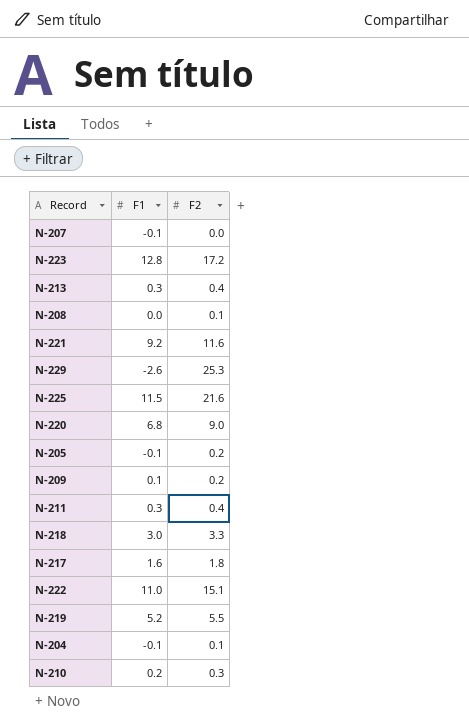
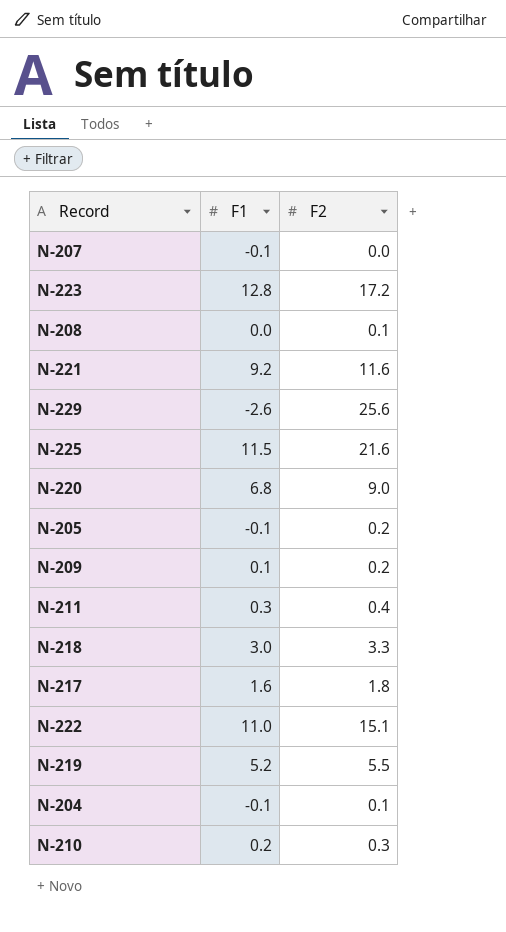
row N-213: 0.3 | 0.4 -> none
N-229 | F2: 25.3 -> 25.6

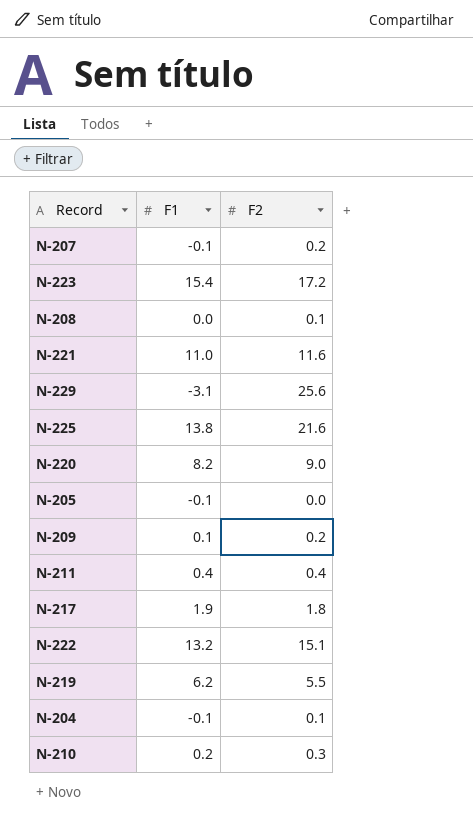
row N-218: 3.0 | 3.3 -> none
N-207 | F2: 0.0 -> 0.2
N-223 | F1: 12.8 -> 15.4
N-221 | F1: 9.2 -> 11.0
N-229 | F1: -2.6 -> -3.1
N-225 | F1: 11.5 -> 13.8
N-220 | F1: 6.8 -> 8.2
N-205 | F2: 0.2 -> 0.0
N-211 | F1: 0.3 -> 0.4
N-217 | F1: 1.6 -> 1.9
N-222 | F1: 11.0 -> 13.2
N-219 | F1: 5.2 -> 6.2

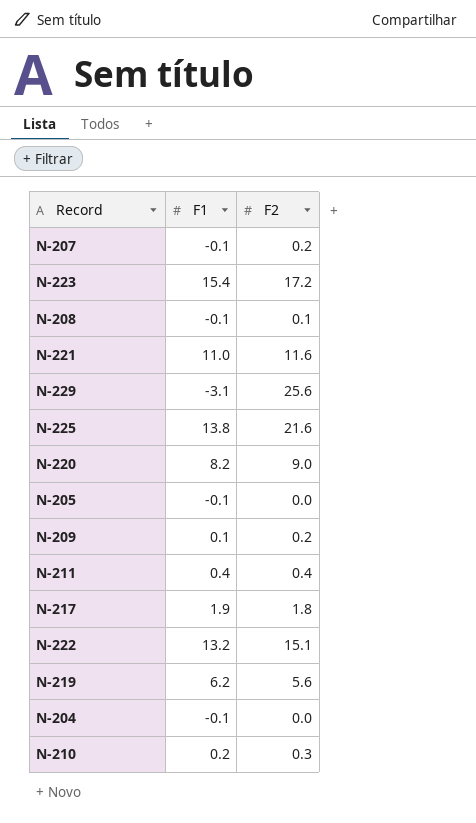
N-208 | F1: 0.0 -> -0.1
N-219 | F2: 5.5 -> 5.6
N-204 | F2: 0.1 -> 0.0

